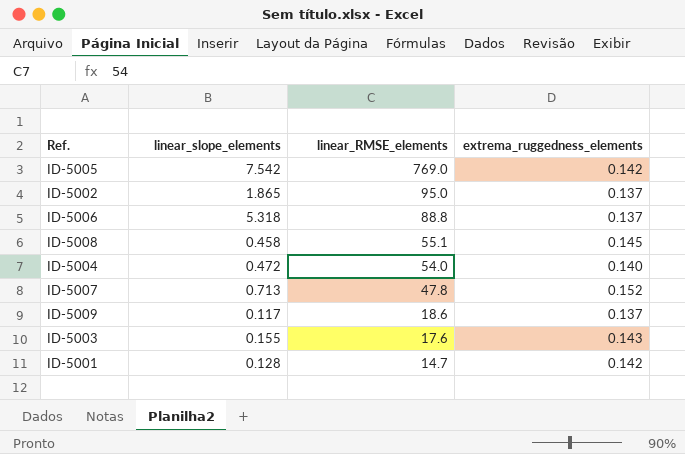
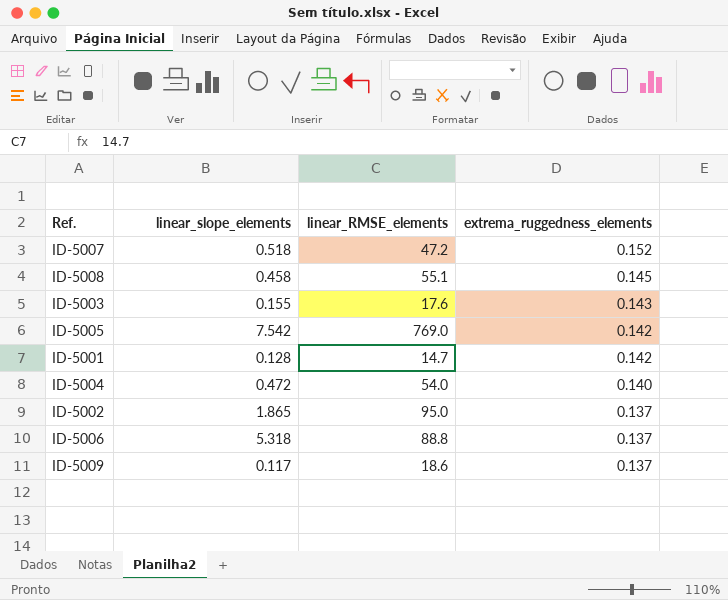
row order: linear_RMSE_elements descending -> extrema_ruggedness_elements descending
ID-5007 | linear_slope_elements: 0.713 -> 0.518
ID-5007 | linear_RMSE_elements: 47.8 -> 47.2

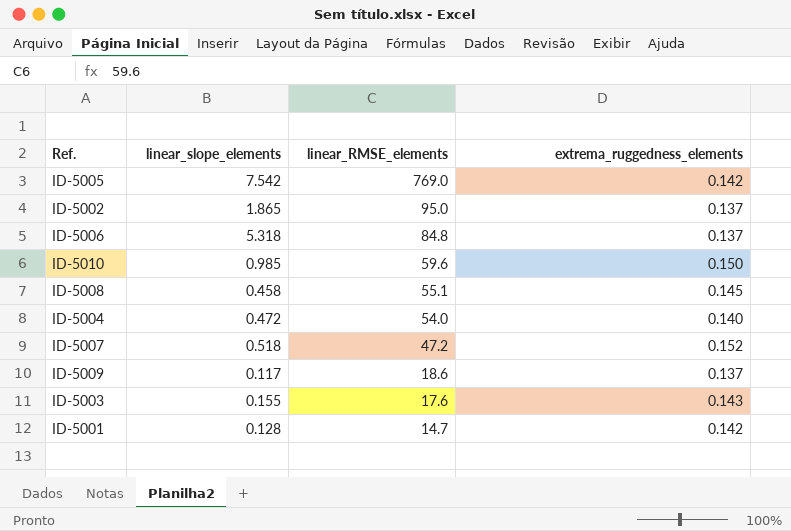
row order: extrema_ruggedness_elements descending -> linear_RMSE_elements descending
ID-5006 | linear_RMSE_elements: 88.8 -> 84.8
row ID-5010: none -> 0.985 | 59.6 | 0.150

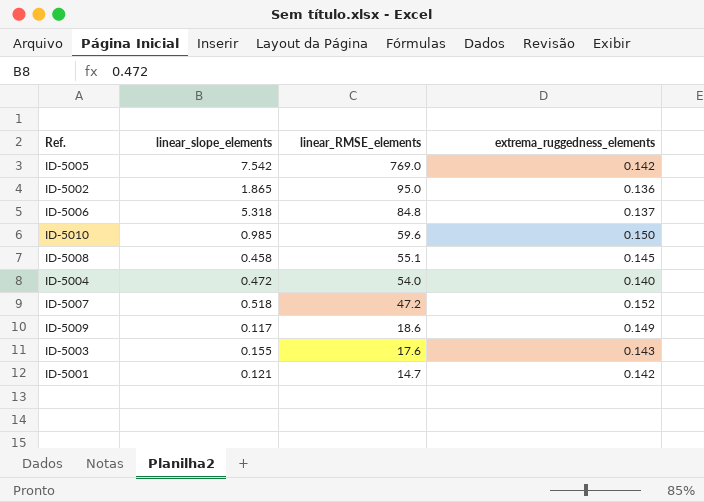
ID-5002 | extrema_ruggedness_elements: 0.137 -> 0.136
ID-5009 | extrema_ruggedness_elements: 0.137 -> 0.149
ID-5001 | linear_slope_elements: 0.128 -> 0.121

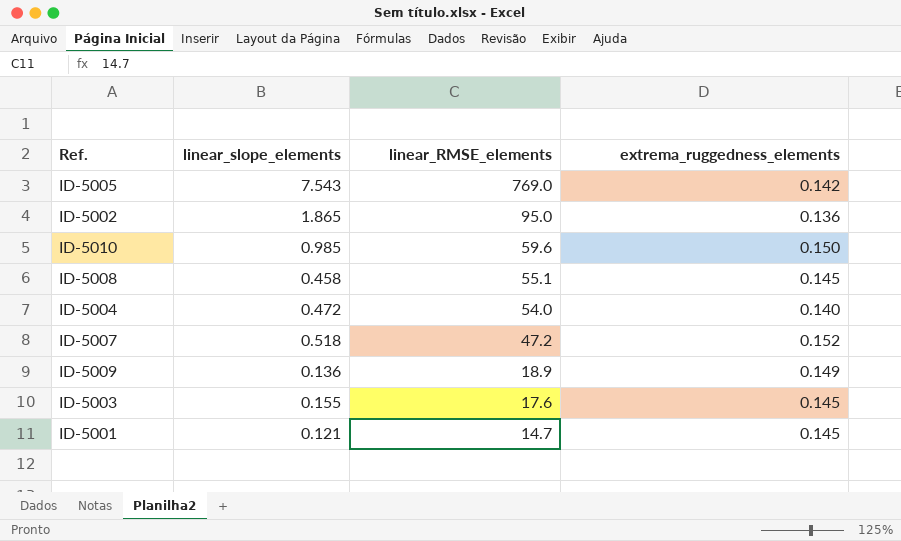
row ID-5006: 5.318 | 84.8 | 0.137 -> none
ID-5005 | linear_slope_elements: 7.542 -> 7.543
ID-5009 | linear_slope_elements: 0.117 -> 0.136
ID-5009 | linear_RMSE_elements: 18.6 -> 18.9
ID-5003 | extrema_ruggedness_elements: 0.143 -> 0.145
ID-5001 | extrema_ruggedness_elements: 0.142 -> 0.145

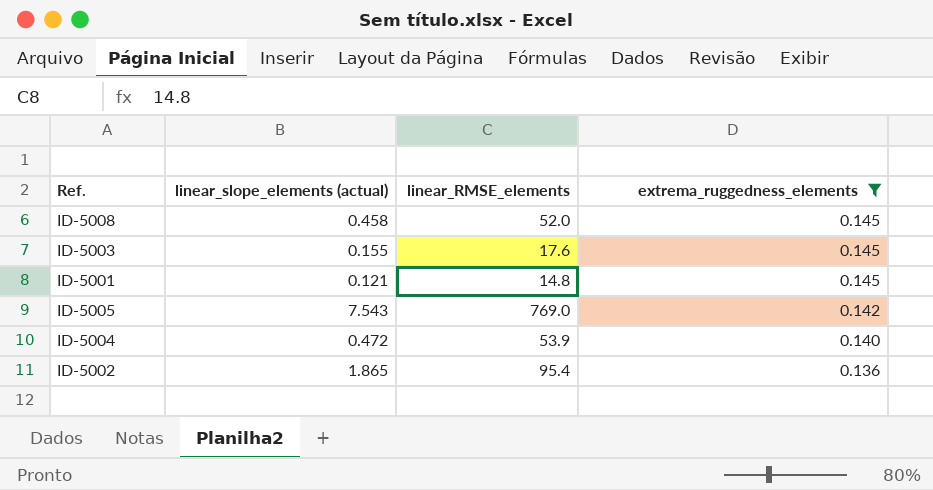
filter: none -> extrema_ruggedness_elements <= 0.145
row order: linear_RMSE_elements descending -> extrema_ruggedness_elements descending
column name: linear_slope_elements -> linear_slope_elements (actual)
ID-5008 | linear_RMSE_elements: 55.1 -> 52.0
ID-5001 | linear_RMSE_elements: 14.7 -> 14.8
ID-5004 | linear_RMSE_elements: 54.0 -> 53.9
ID-5002 | linear_RMSE_elements: 95.0 -> 95.4

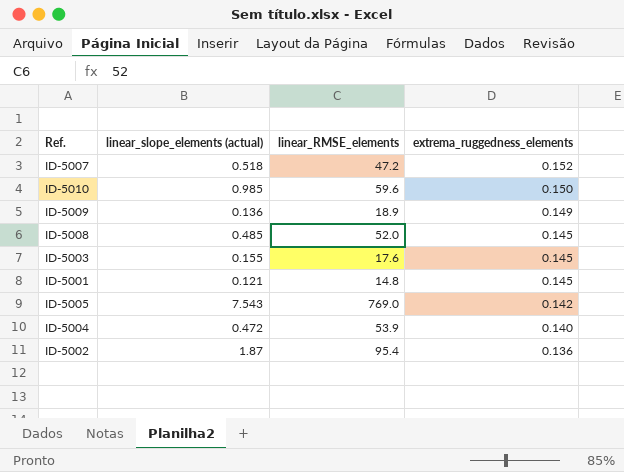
filter: extrema_ruggedness_elements <= 0.145 -> none
ID-5008 | linear_slope_elements (actual): 0.458 -> 0.485
ID-5002 | linear_slope_elements (actual): 1.865 -> 1.87

